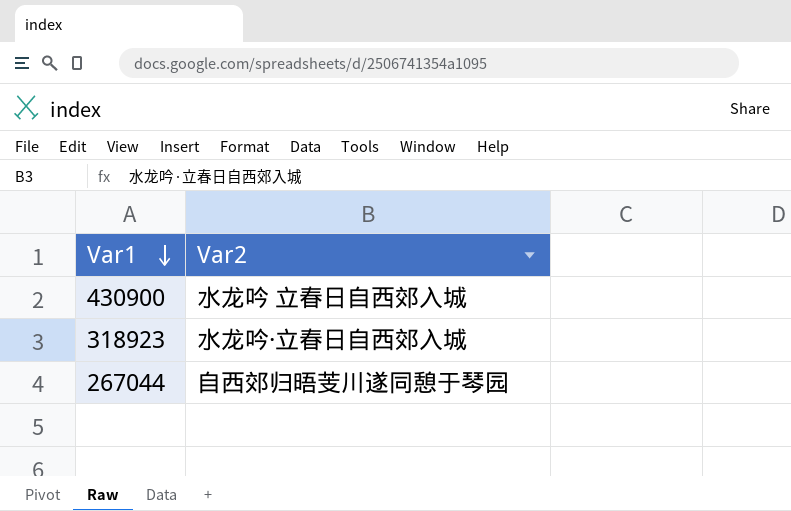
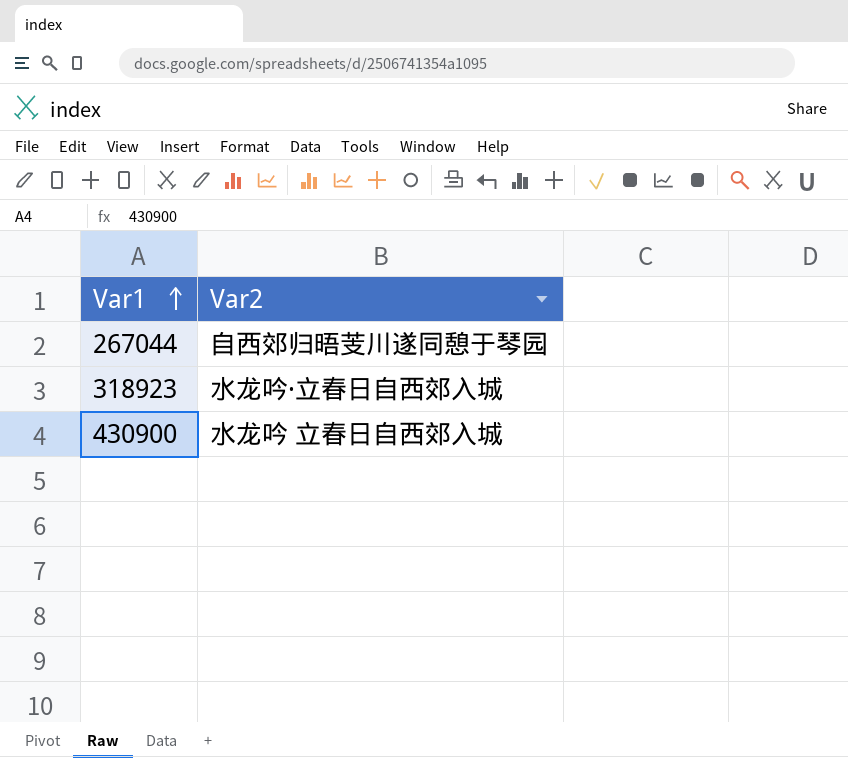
row order: Var1 descending -> Var1 ascending

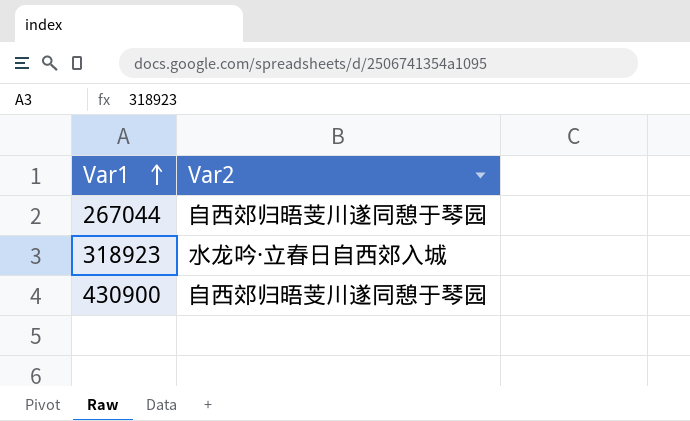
430900 | Var2: 水龙吟 立春日自西郊入城 -> 自西郊归晤芰川遂同憩于琴园

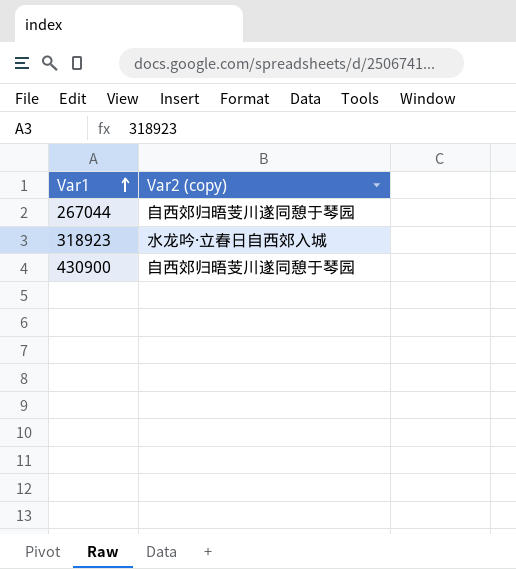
column name: Var2 -> Var2 (copy)

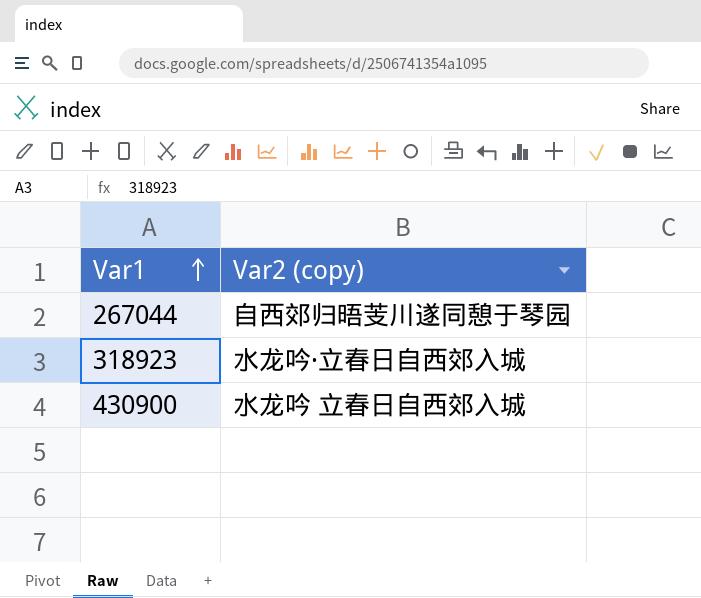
430900 | Var2 (copy): 自西郊归晤芰川遂同憩于琴园 -> 水龙吟 立春日自西郊入城

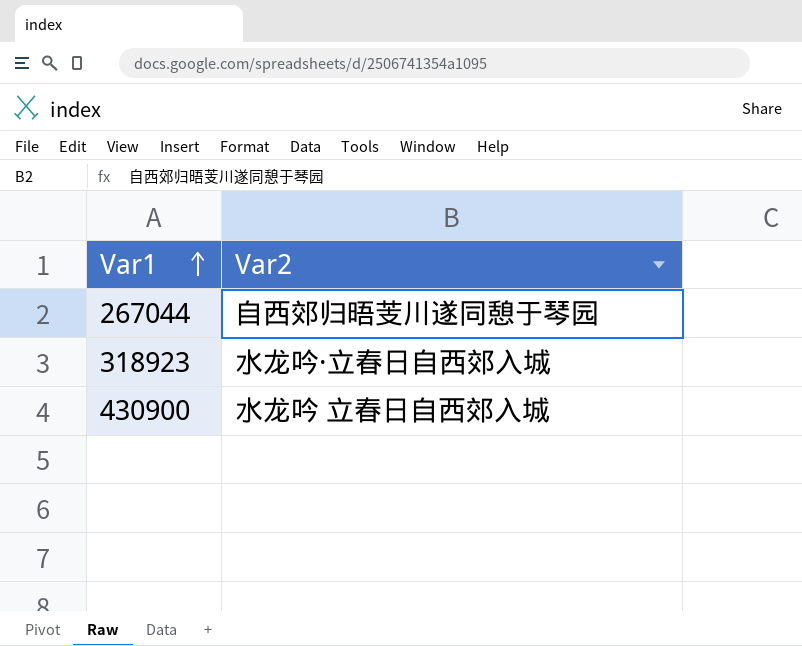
column name: Var2 (copy) -> Var2

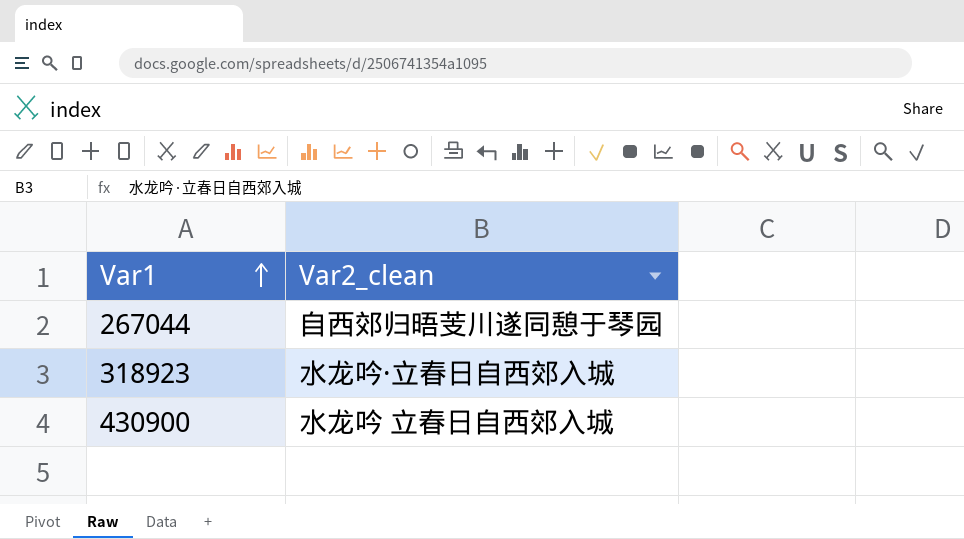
column name: Var2 -> Var2_clean

